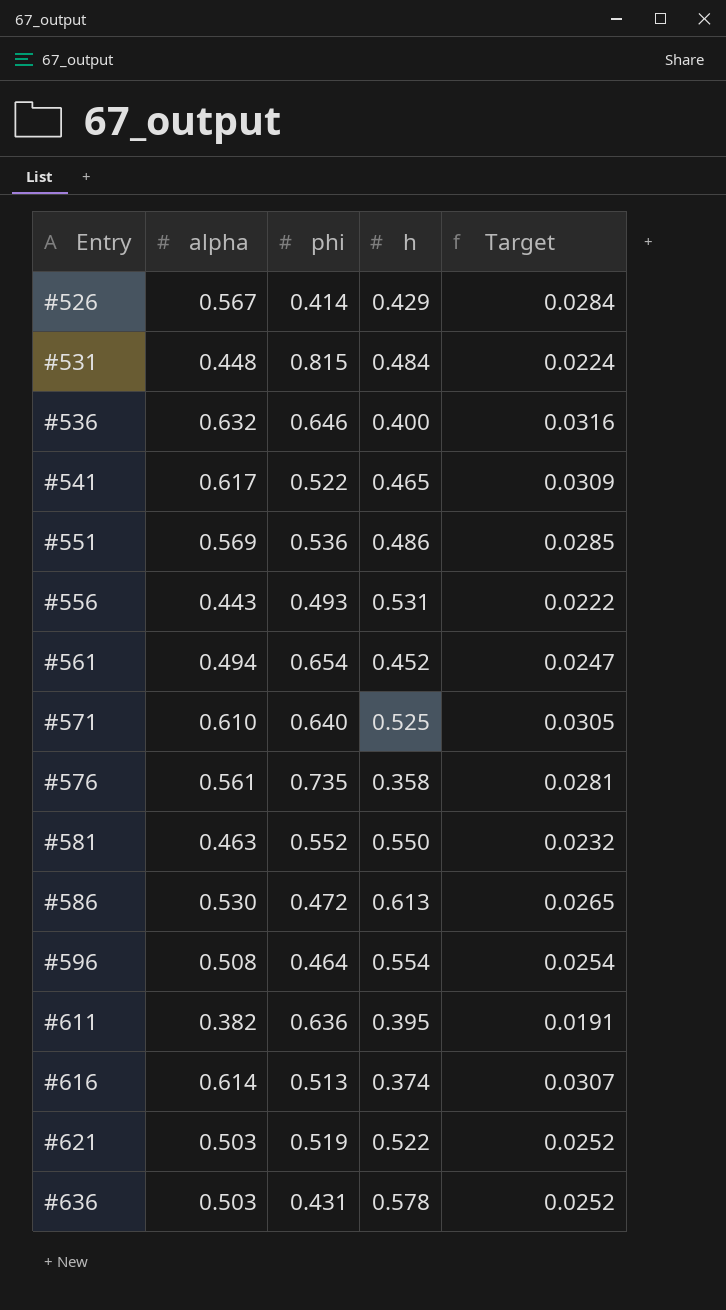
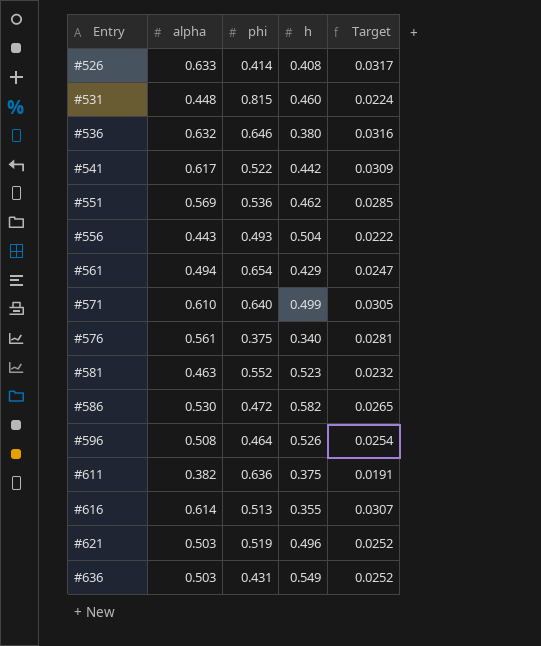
#526 | alpha: 0.567 -> 0.633
#526 | h: 0.429 -> 0.408
#526 | Target: 0.0284 -> 0.0317
#531 | h: 0.484 -> 0.460
#536 | h: 0.400 -> 0.380
#541 | h: 0.465 -> 0.442
#551 | h: 0.486 -> 0.462
#556 | h: 0.531 -> 0.504
#561 | h: 0.452 -> 0.429
#571 | h: 0.525 -> 0.499
#576 | phi: 0.735 -> 0.375
#576 | h: 0.358 -> 0.340
#581 | h: 0.550 -> 0.523
#586 | h: 0.613 -> 0.582
#596 | h: 0.554 -> 0.526
#611 | h: 0.395 -> 0.375
#616 | h: 0.374 -> 0.355
#621 | h: 0.522 -> 0.496
#636 | h: 0.578 -> 0.549

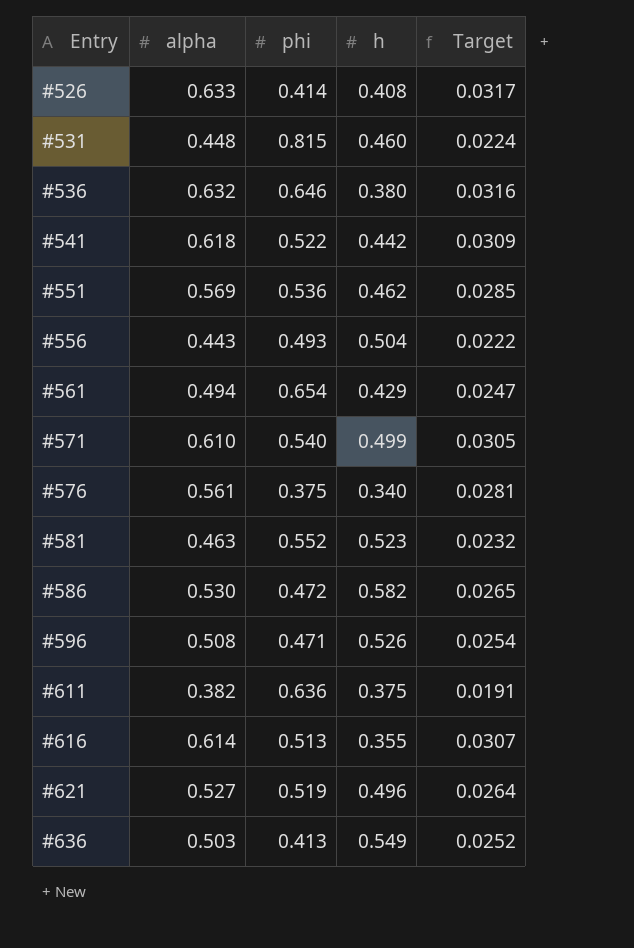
#541 | alpha: 0.617 -> 0.618
#571 | phi: 0.640 -> 0.540
#596 | phi: 0.464 -> 0.471
#621 | alpha: 0.503 -> 0.527
#621 | Target: 0.0252 -> 0.0264
#636 | phi: 0.431 -> 0.413

